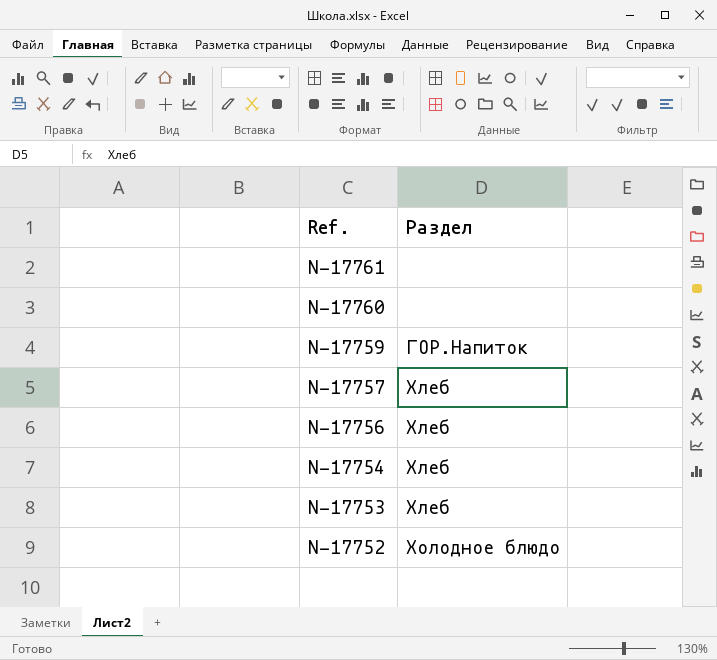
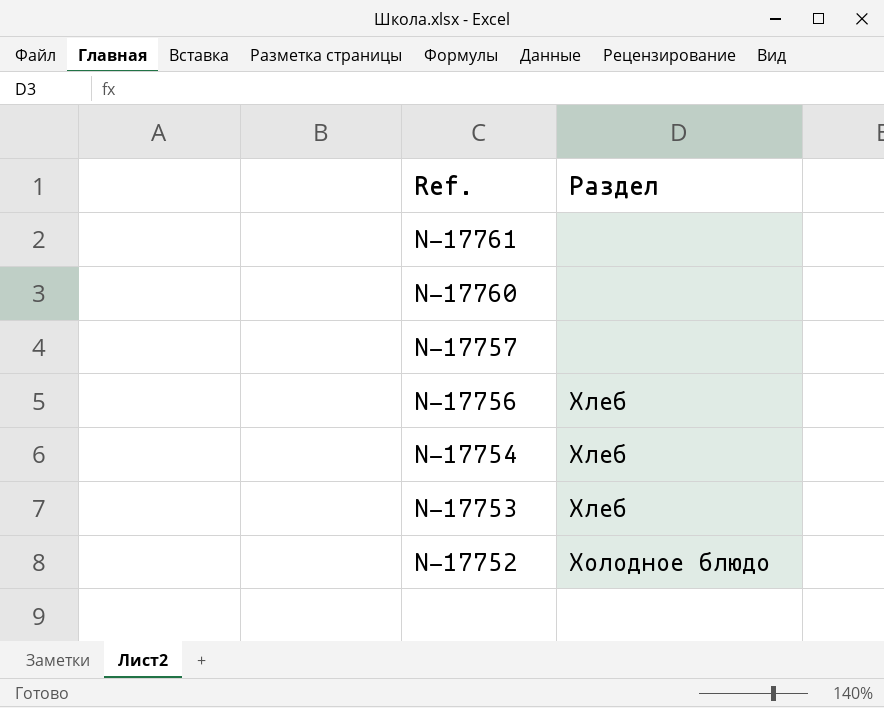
row N-17759: ГОР.Напиток -> none
N-17757 | Раздел: Хлеб -> none

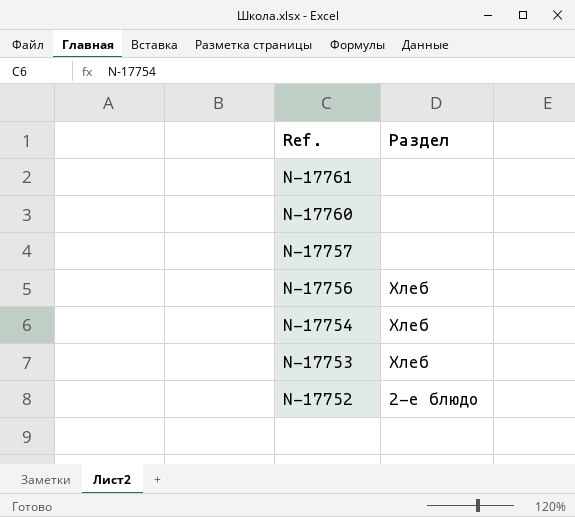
N-17752 | Раздел: Холодное блюдо -> 2-е блюдо

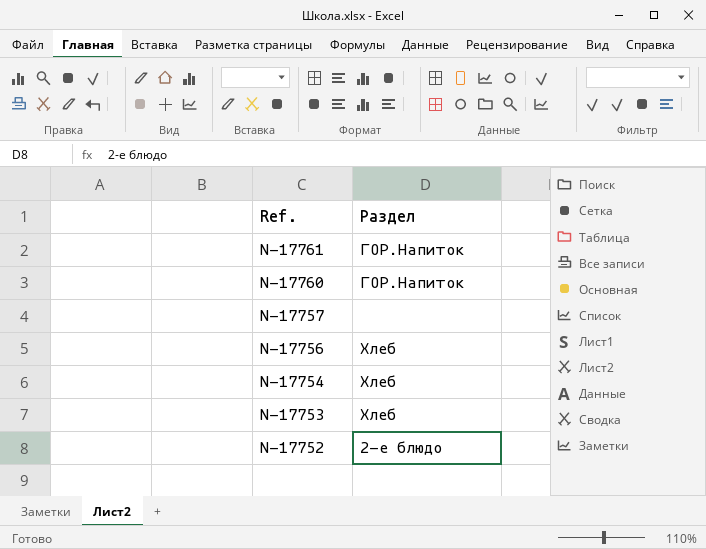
N-17761 | Раздел: none -> ГОР.Напиток
N-17760 | Раздел: none -> ГОР.Напиток

